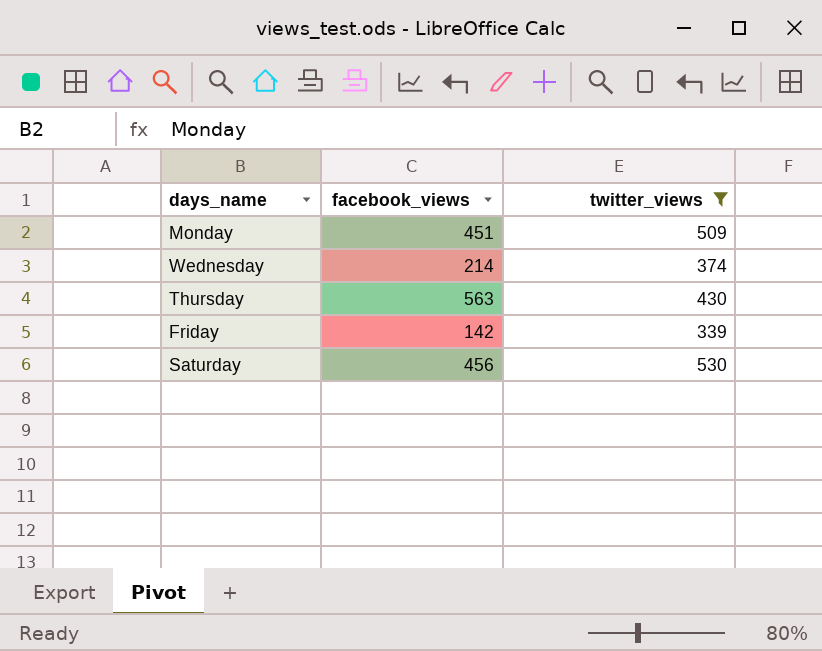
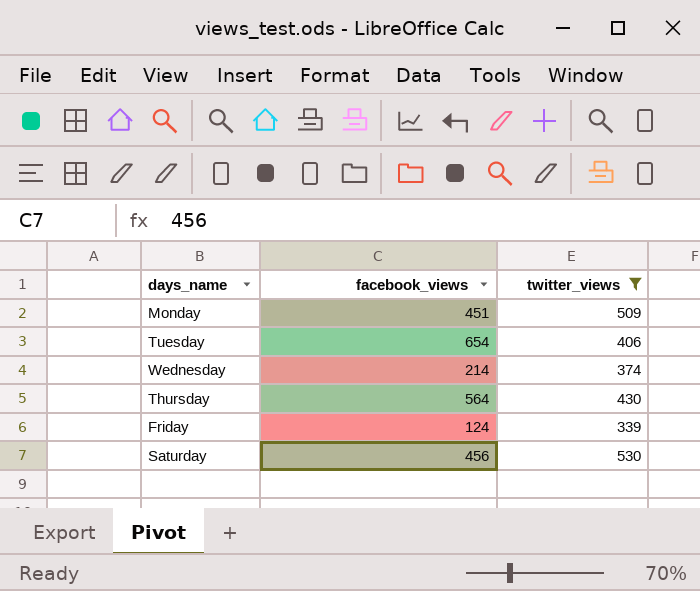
row Tuesday: none -> 654 | 406
Thursday | facebook_views: 563 -> 564
Friday | facebook_views: 142 -> 124

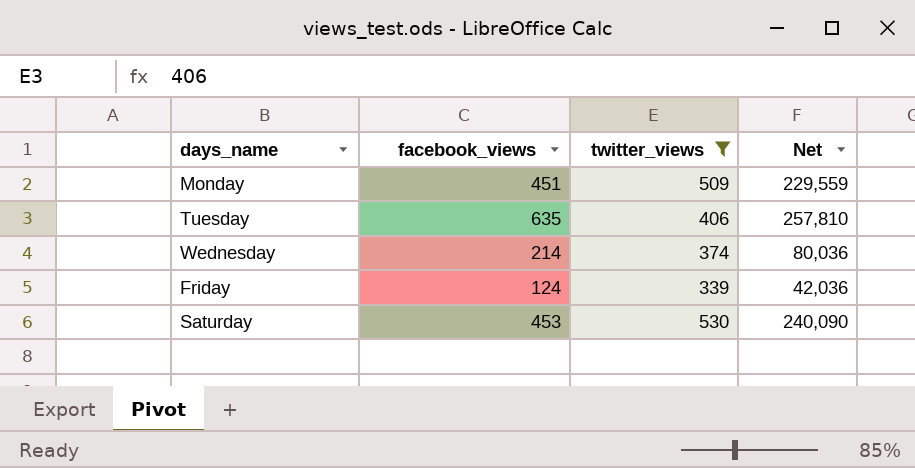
column Net | formula: none -> [facebook_views] * [twitter_views]
row Thursday: 564 | 430 -> none
Tuesday | facebook_views: 654 -> 635
Saturday | facebook_views: 456 -> 453

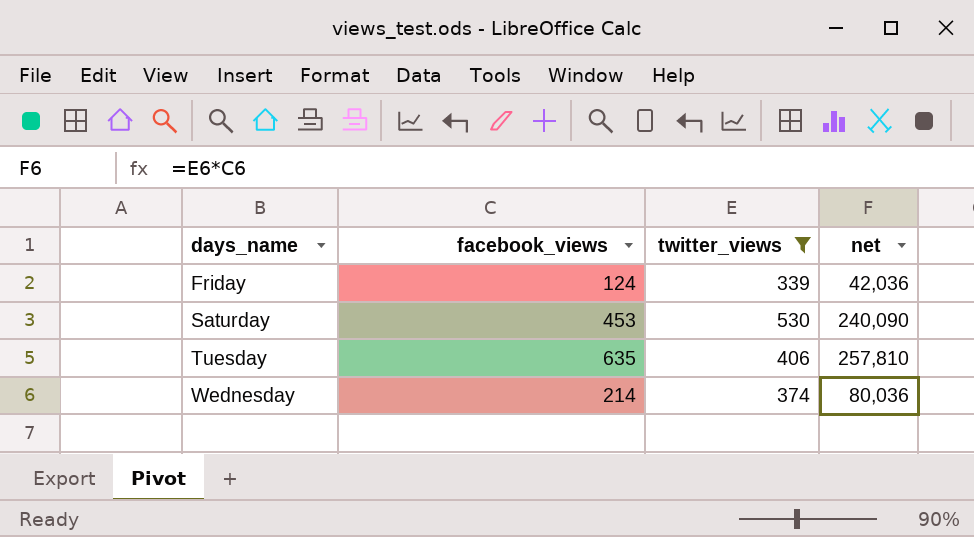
row order: none -> days_name ascending
column name: Net -> net
row Monday: 451 | 509 | 229,559 -> none

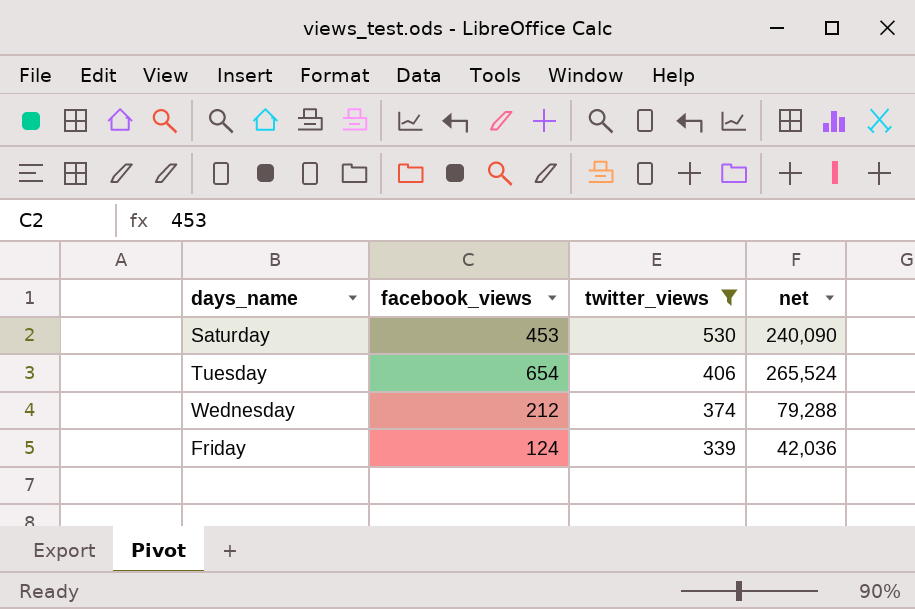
row order: days_name ascending -> twitter_views descending
Tuesday | facebook_views: 635 -> 654
Tuesday | net: 257,810 -> 265,524
Wednesday | facebook_views: 214 -> 212
Wednesday | net: 80,036 -> 79,288

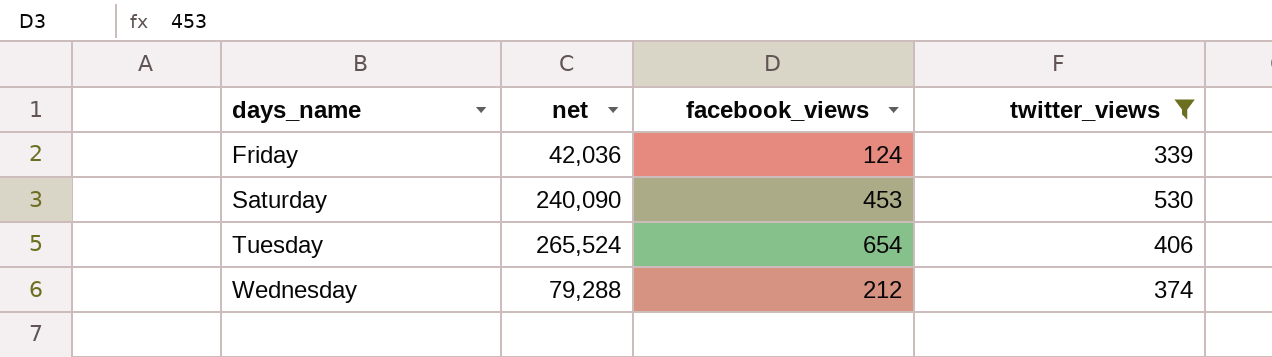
row order: twitter_views descending -> days_name ascending
column net | position: 4 -> 2

